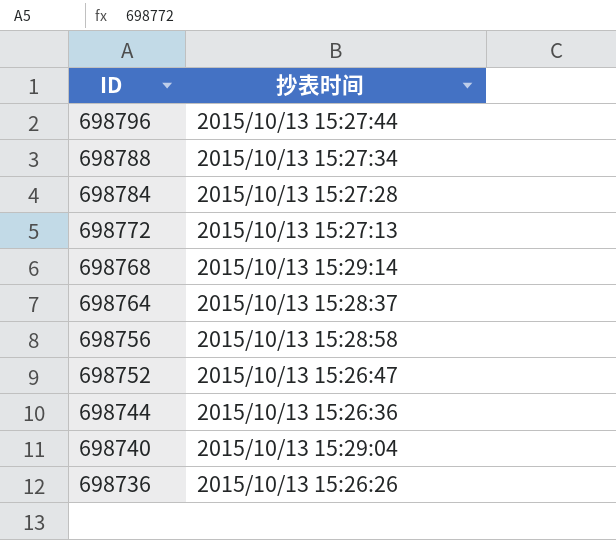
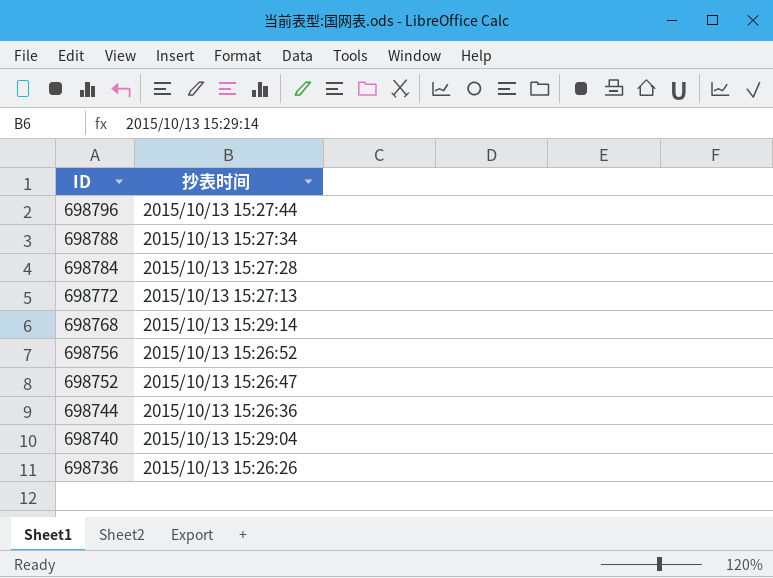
row 698764: 2015/10/13 15:28:37 -> none
698756 | 抄表时间: 2015/10/13 15:28:58 -> 2015/10/13 15:26:52

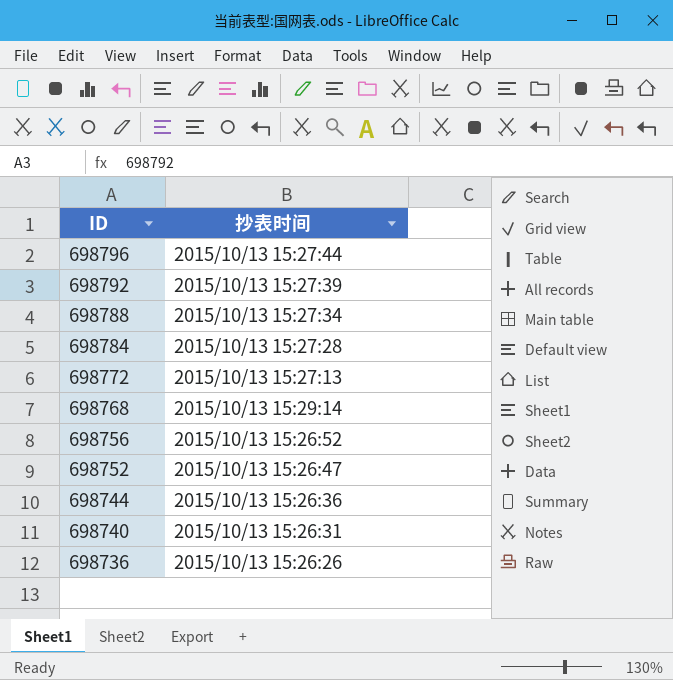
row 698792: none -> 2015/10/13 15:27:39
698740 | 抄表时间: 2015/10/13 15:29:04 -> 2015/10/13 15:26:31

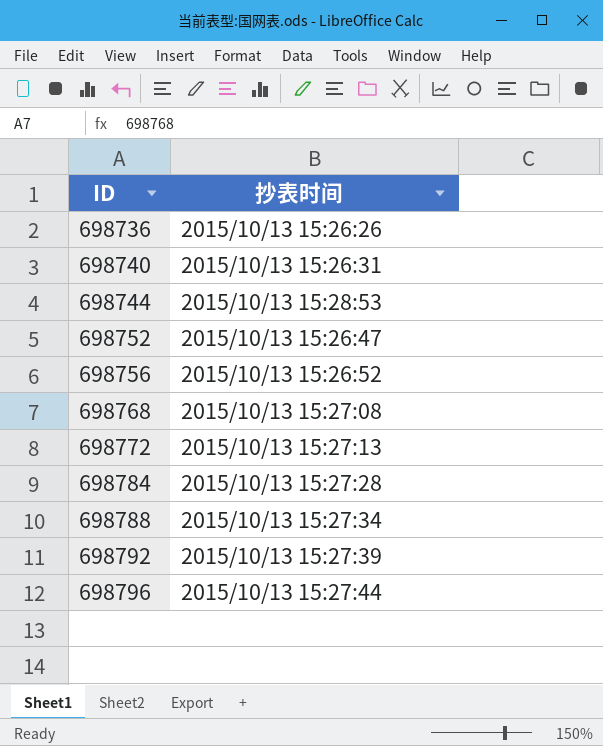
row order: ID descending -> ID ascending
698744 | 抄表时间: 2015/10/13 15:26:36 -> 2015/10/13 15:28:53
698768 | 抄表时间: 2015/10/13 15:29:14 -> 2015/10/13 15:27:08

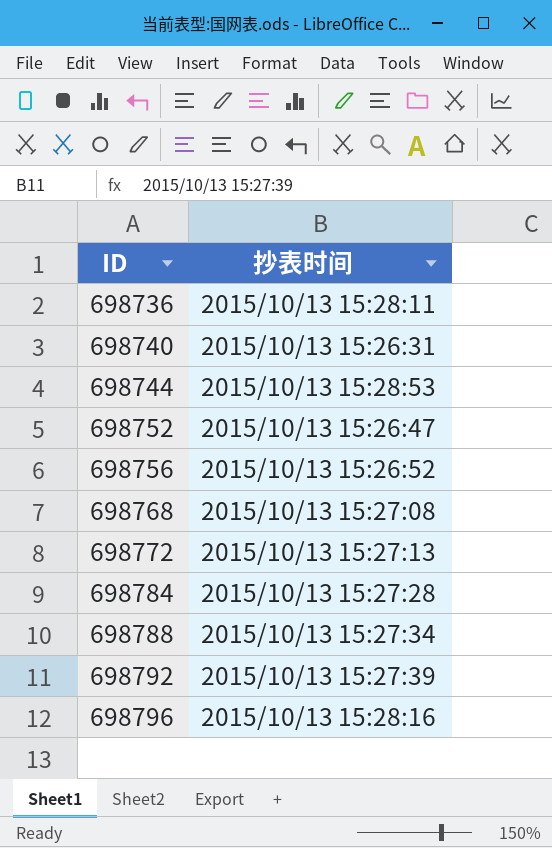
698736 | 抄表时间: 2015/10/13 15:26:26 -> 2015/10/13 15:28:11
698796 | 抄表时间: 2015/10/13 15:27:44 -> 2015/10/13 15:28:16

